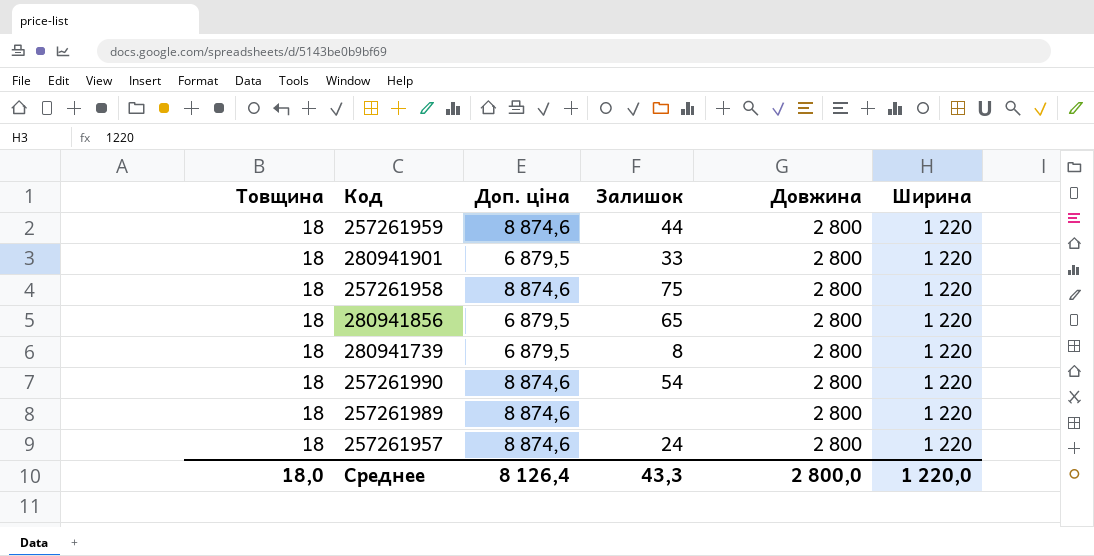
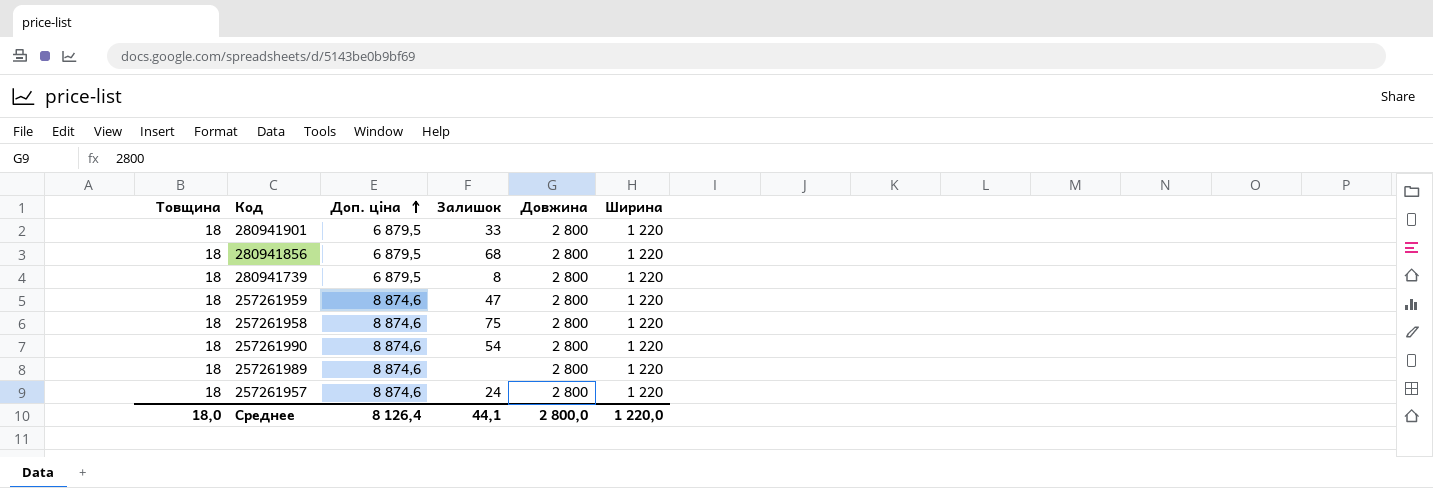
row order: none -> Доп. ціна ascending
280941856 | Залишок: 65 -> 68
257261959 | Залишок: 44 -> 47
Среднее | Залишок: 43,3 -> 44,1

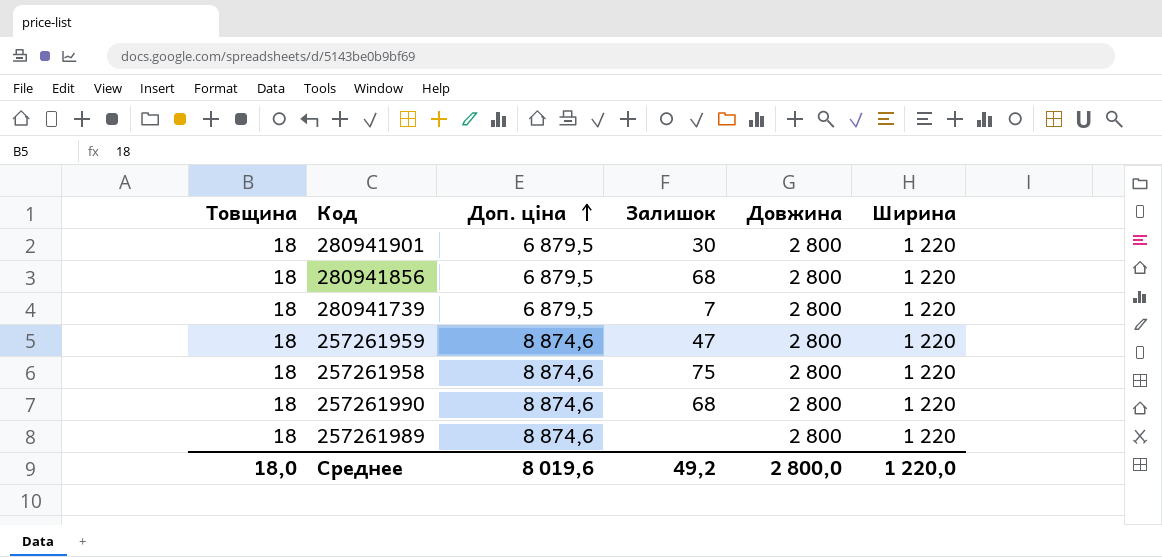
row 257261957: 18 | 8 874,6 | 24 | 2 800 | 1 220 -> none
280941901 | Залишок: 33 -> 30
280941739 | Залишок: 8 -> 7
257261990 | Залишок: 54 -> 68
Среднее | Доп. ціна: 8 126,4 -> 8 019,6
Среднее | Залишок: 44,1 -> 49,2

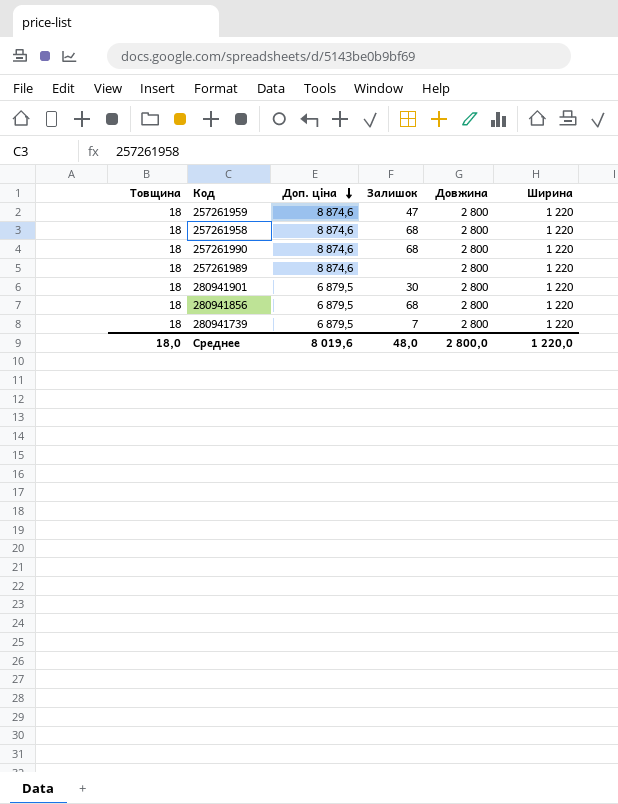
row order: Доп. ціна ascending -> Доп. ціна descending
257261958 | Залишок: 75 -> 68
Среднее | Залишок: 49,2 -> 48,0

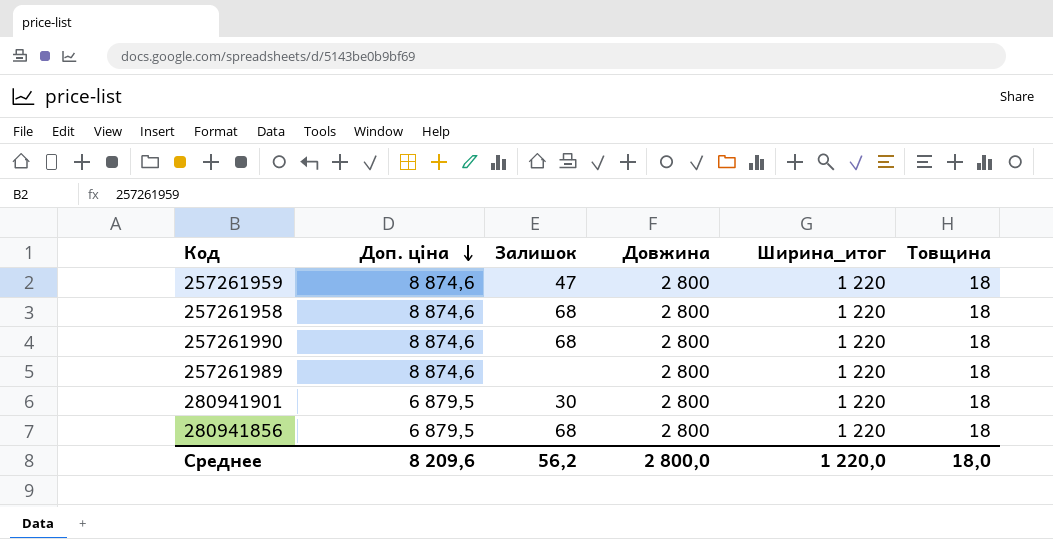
column name: Ширина -> Ширина_итог
column Товщина | position: 1 -> 6
row 280941739: 18 | 6 879,5 | 7 | 2 800 | 1 220 -> none
Среднее | Доп. ціна: 8 019,6 -> 8 209,6
Среднее | Залишок: 48,0 -> 56,2

